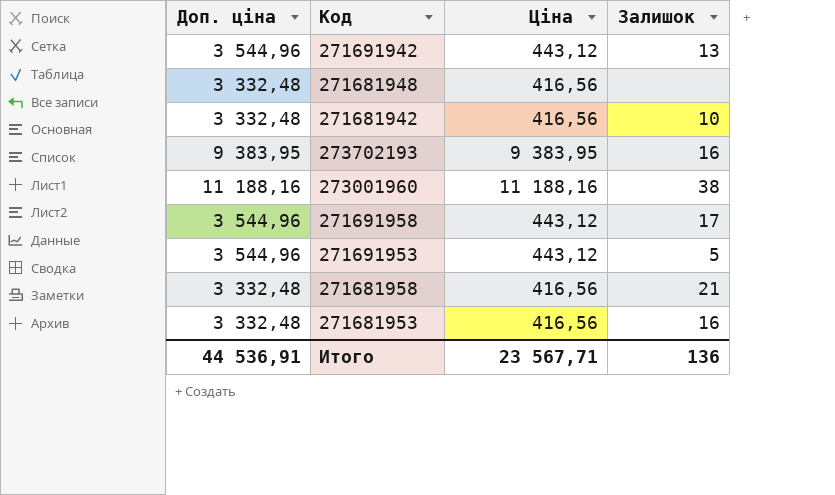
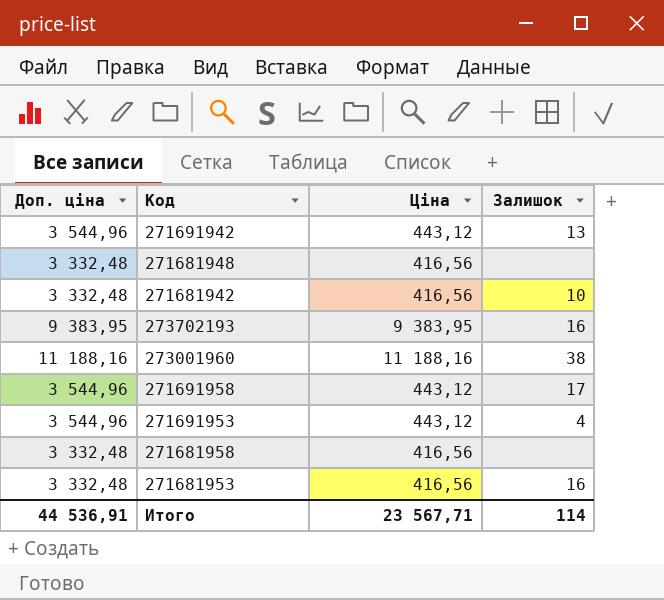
271691953 | Залишок: 5 -> 4
271681958 | Залишок: 21 -> none
Итого | Залишок: 136 -> 114

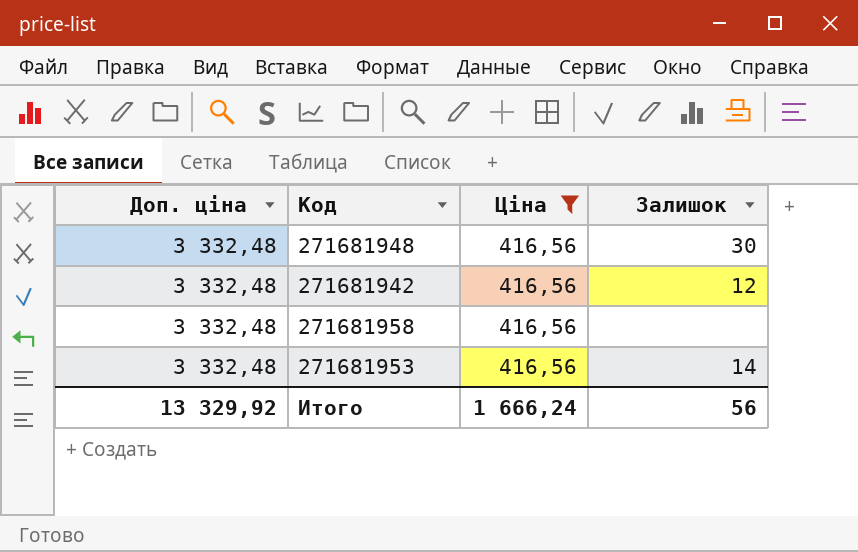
filter: none -> Ціна = 416,56
271681948 | Залишок: none -> 30
271681942 | Залишок: 10 -> 12
271681953 | Залишок: 16 -> 14
Итого | Доп. ціна: 44 536,91 -> 13 329,92
Итого | Ціна: 23 567,71 -> 1 666,24
Итого | Залишок: 114 -> 56

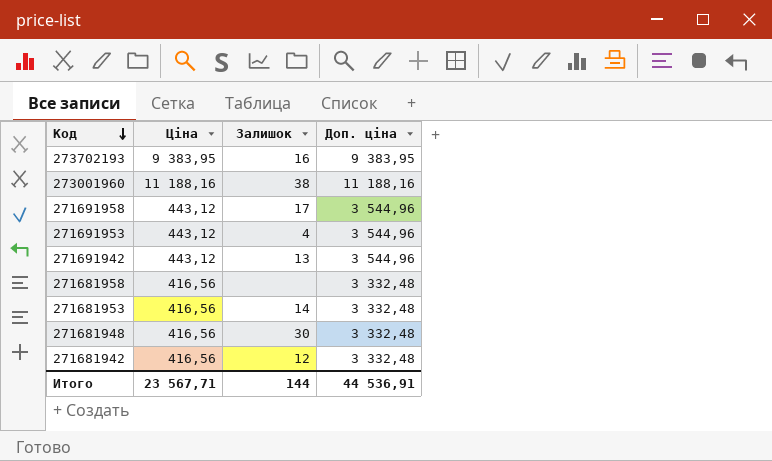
filter: Ціна = 416,56 -> none
row order: none -> Код descending
column Доп. ціна | position: 1 -> 4
Итого | Ціна: 1 666,24 -> 23 567,71
Итого | Залишок: 56 -> 144
Итого | Доп. ціна: 13 329,92 -> 44 536,91

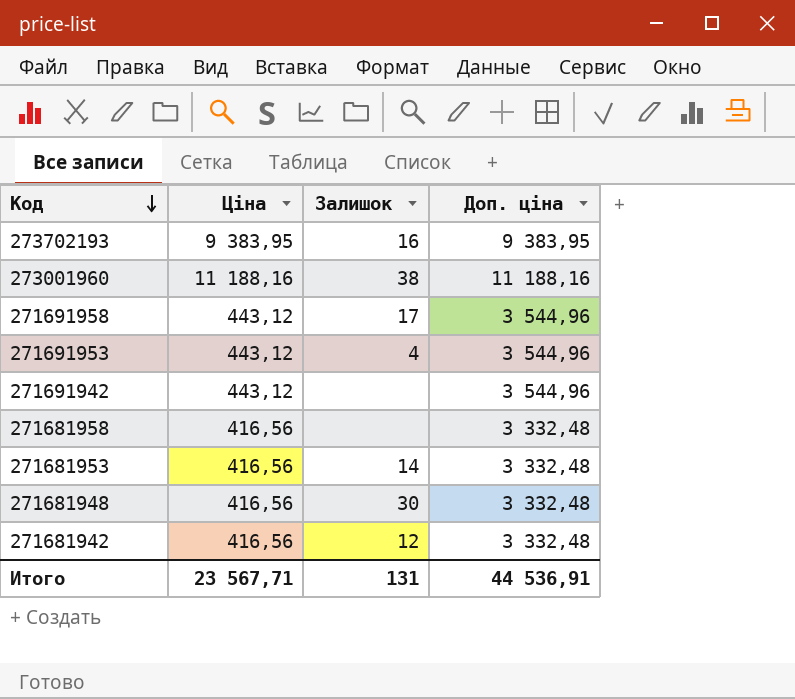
271691942 | Залишок: 13 -> none
Итого | Залишок: 144 -> 131

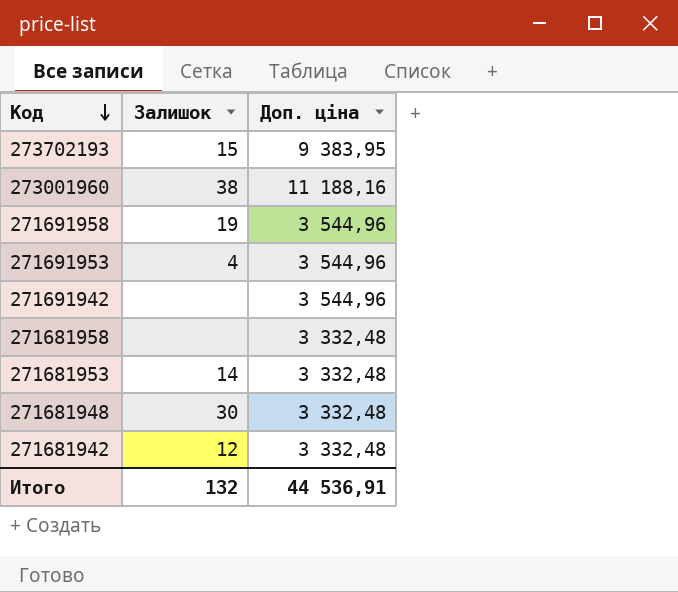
column Ціна | position: 2 -> none
273702193 | Залишок: 16 -> 15
271691958 | Залишок: 17 -> 19
Итого | Залишок: 131 -> 132

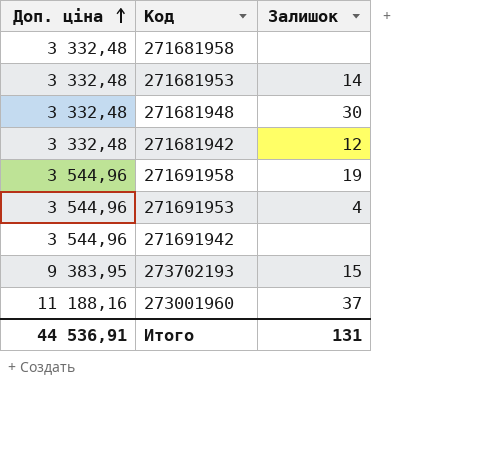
row order: Код descending -> Доп. ціна ascending
column Доп. ціна | position: 3 -> 1
273001960 | Залишок: 38 -> 37
Итого | Залишок: 132 -> 131

